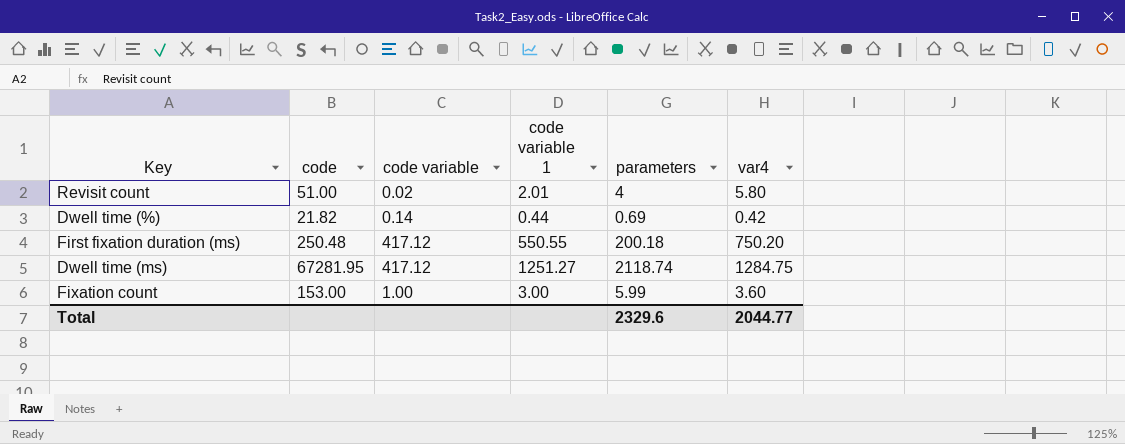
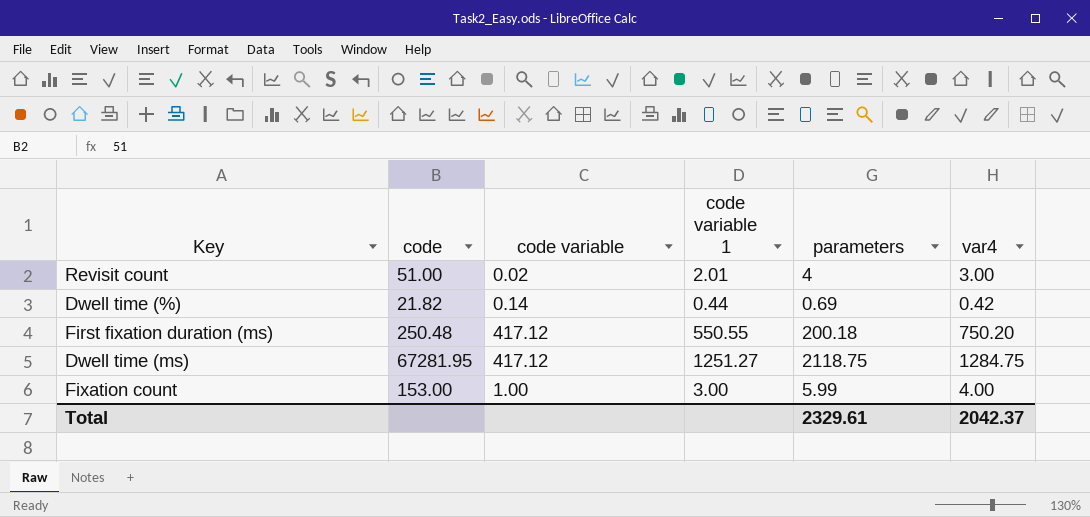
Revisit count | var4: 5.80 -> 3.00
Dwell time (ms) | parameters: 2118.74 -> 2118.75
Fixation count | var4: 3.60 -> 4.00
Total | parameters: 2329.6 -> 2329.61
Total | var4: 2044.77 -> 2042.37

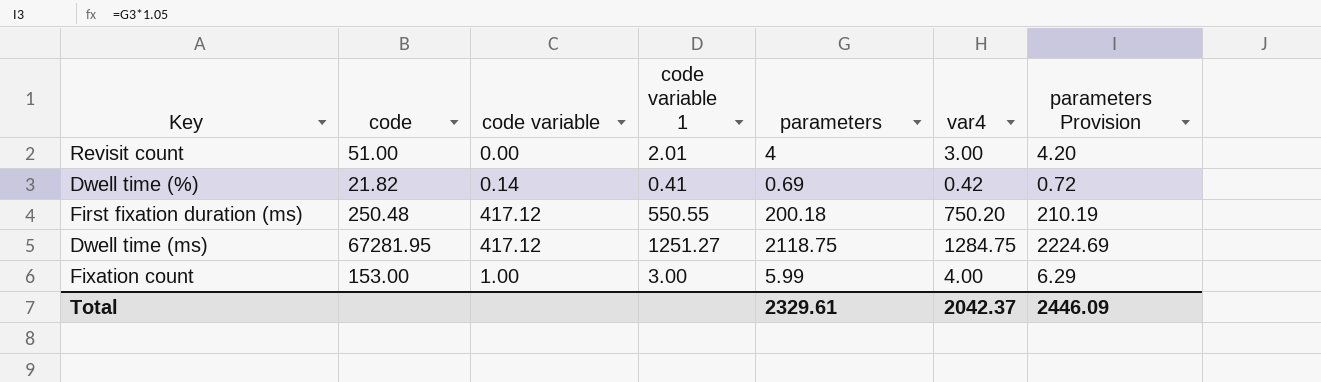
column parameters Provision | formula: none -> [parameters] * 1.05
Revisit count | code variable: 0.02 -> 0.00
Dwell time (%) | code variable 1: 0.44 -> 0.41

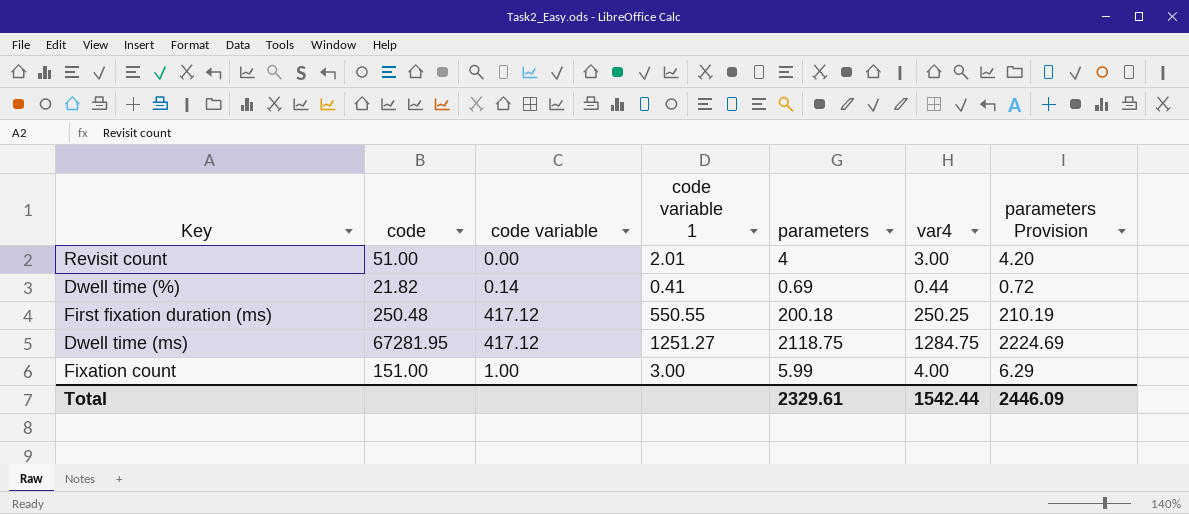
Dwell time (%) | var4: 0.42 -> 0.44
First fixation duration (ms) | var4: 750.20 -> 250.25
Fixation count | code: 153.00 -> 151.00
Total | var4: 2042.37 -> 1542.44

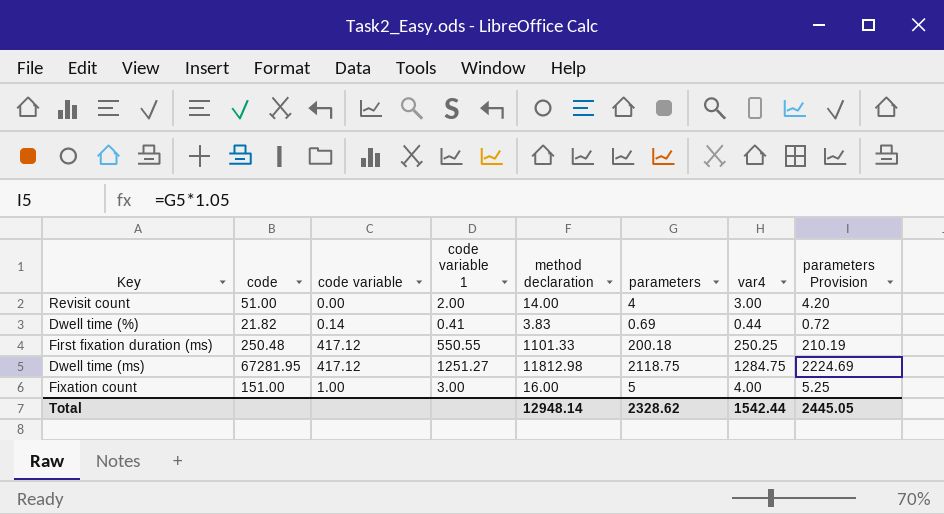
column method declaration | position: none -> 5
Revisit count | code variable 1: 2.01 -> 2.00
Fixation count | parameters: 5.99 -> 5
Fixation count | parameters Provision: 6.29 -> 5.25
Total | parameters: 2329.61 -> 2328.62
Total | parameters Provision: 2446.09 -> 2445.05

